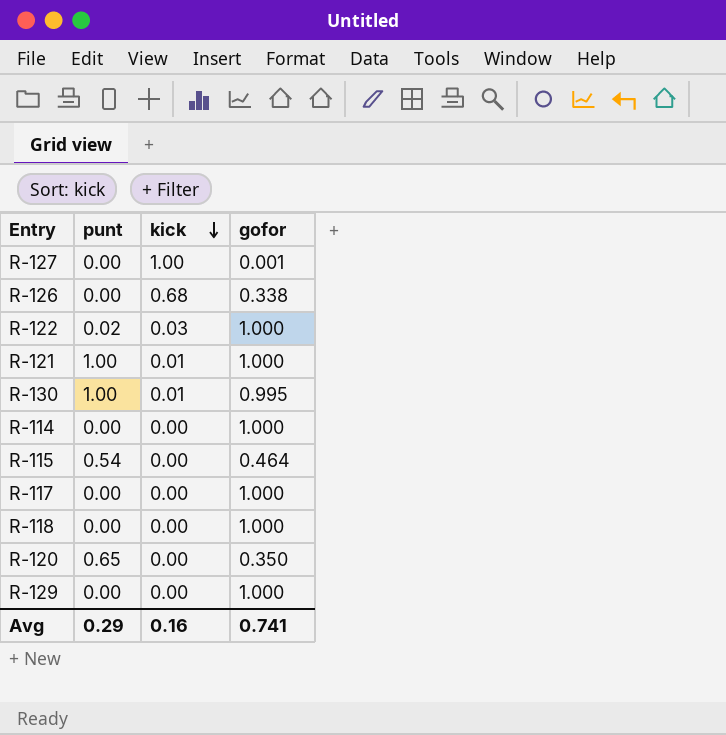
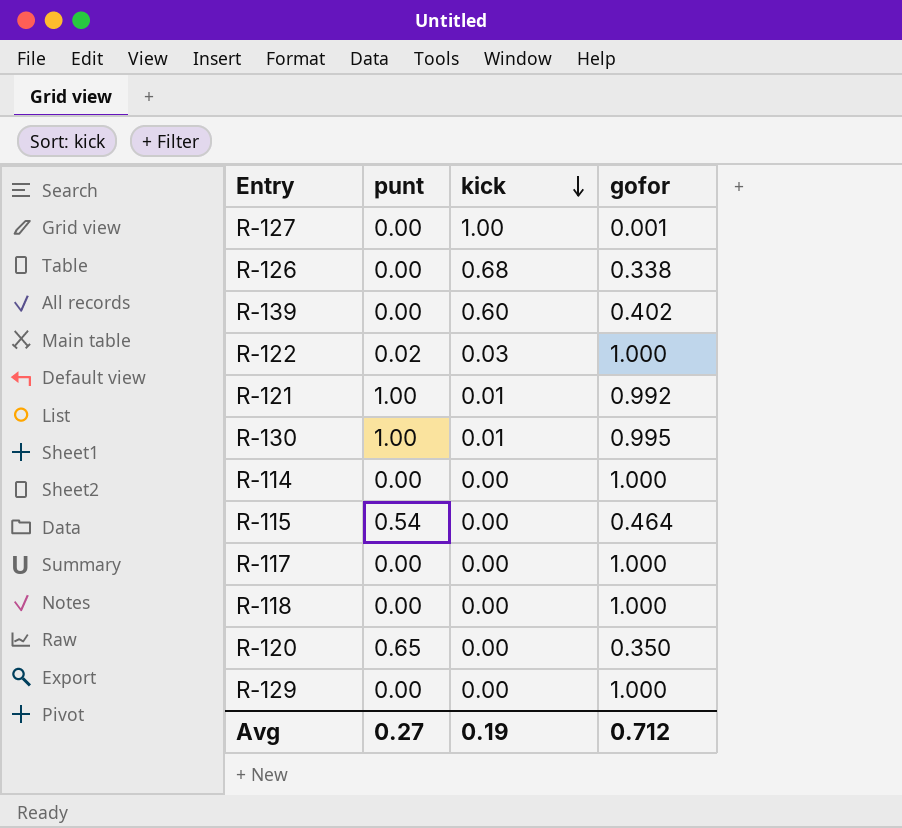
row R-139: none -> 0.00 | 0.60 | 0.402
R-121 | gofor: 1.000 -> 0.992
Avg | punt: 0.29 -> 0.27
Avg | kick: 0.16 -> 0.19
Avg | gofor: 0.741 -> 0.712

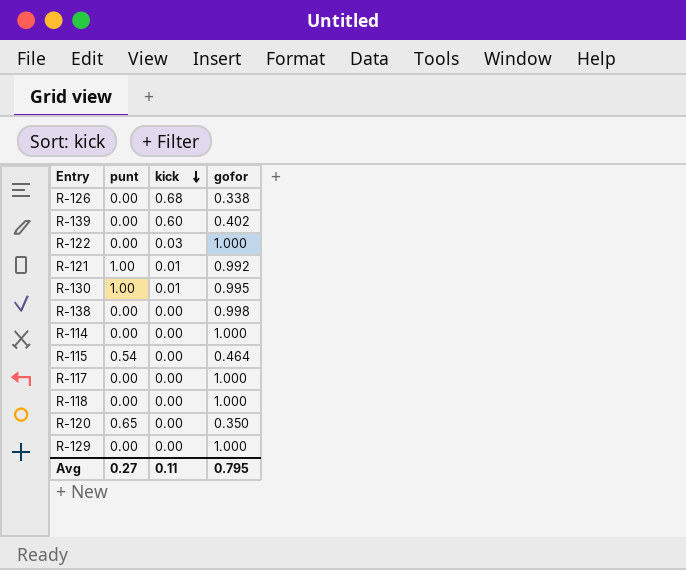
row R-127: 0.00 | 1.00 | 0.001 -> none
R-122 | punt: 0.02 -> 0.00
row R-138: none -> 0.00 | 0.00 | 0.998
Avg | kick: 0.19 -> 0.11
Avg | gofor: 0.712 -> 0.795

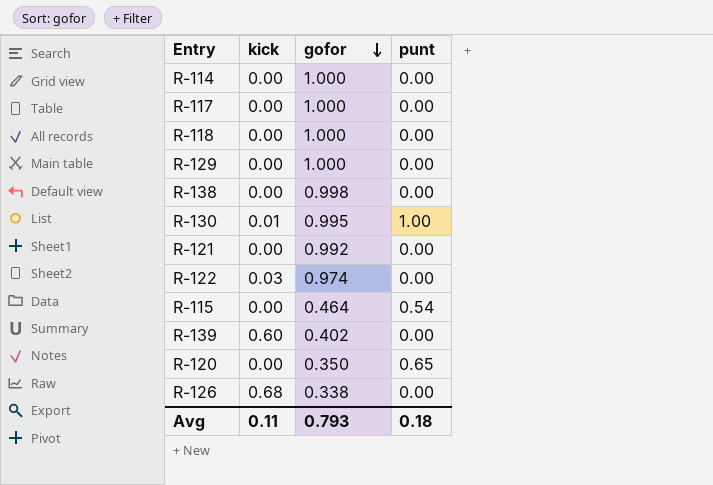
row order: kick descending -> gofor descending
column punt | position: 2 -> 4
R-121 | kick: 0.01 -> 0.00
R-121 | punt: 1.00 -> 0.00
R-122 | gofor: 1.000 -> 0.974
Avg | gofor: 0.795 -> 0.793
Avg | punt: 0.27 -> 0.18

